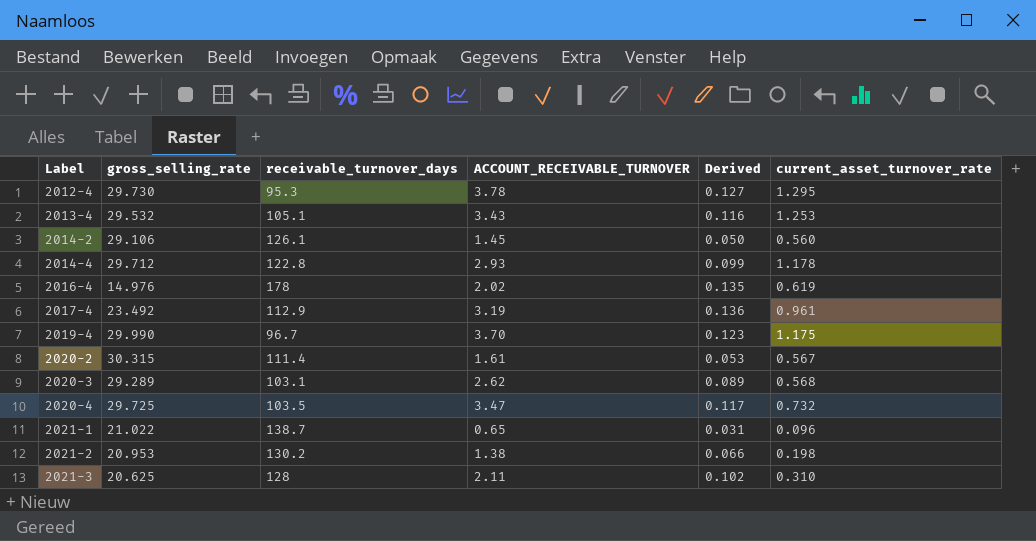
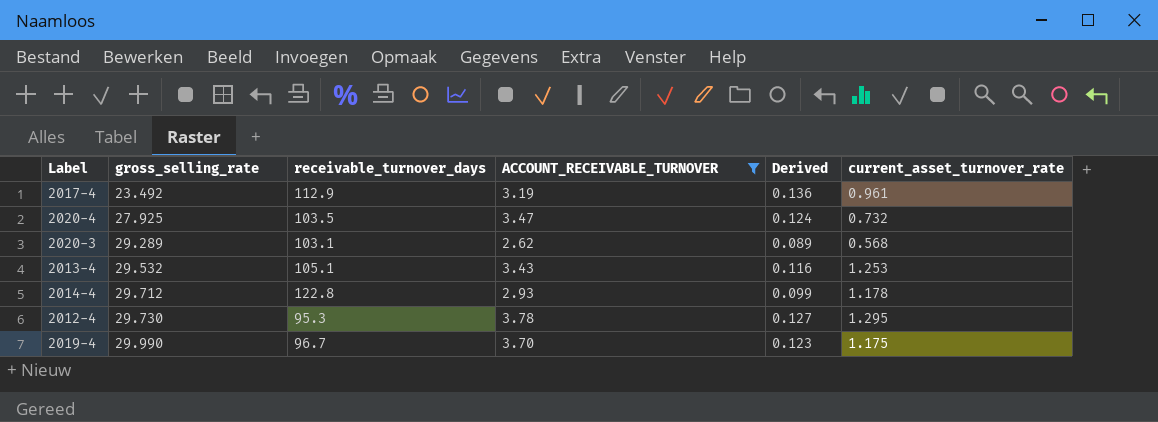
filter: none -> ACCOUNT_RECEIVABLE_TURNOVER >= 2.62
row order: Label ascending -> gross_selling_rate ascending
2020-4 | gross_selling_rate: 29.725 -> 27.925
2020-4 | Derived: 0.117 -> 0.124

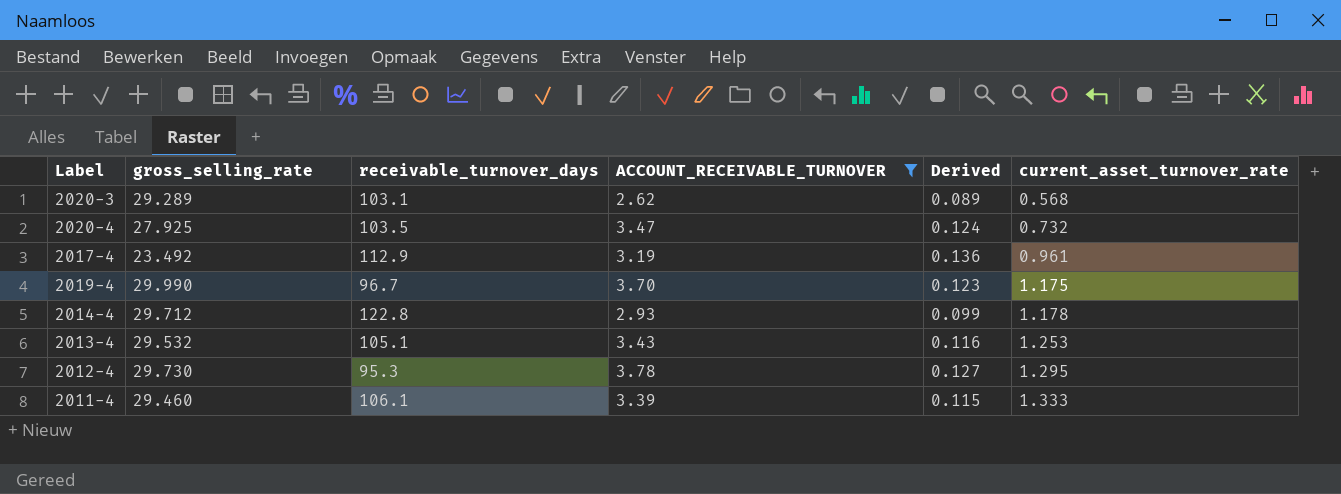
row order: gross_selling_rate ascending -> current_asset_turnover_rate ascending
row 2011-4: none -> 29.460 | 106.1 | 3.39 | 0.115 | 1.333

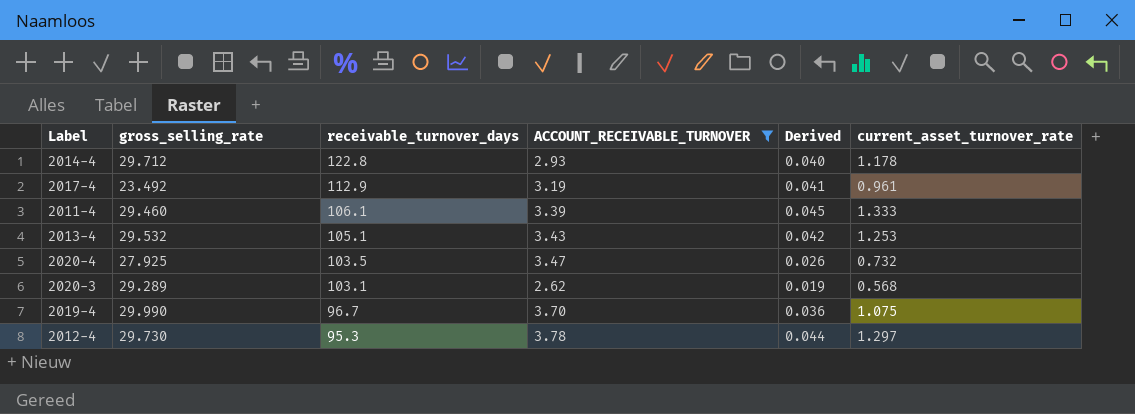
row order: current_asset_turnover_rate ascending -> receivable_turnover_days descending
column Derived | formula: [ACCOUNT_RECEIVABLE_TURNOVER] / [gross_selling_rate] -> [current_asset_turnover_rate] / [gross_selling_rate]
2019-4 | current_asset_turnover_rate: 1.175 -> 1.075
2012-4 | current_asset_turnover_rate: 1.295 -> 1.297

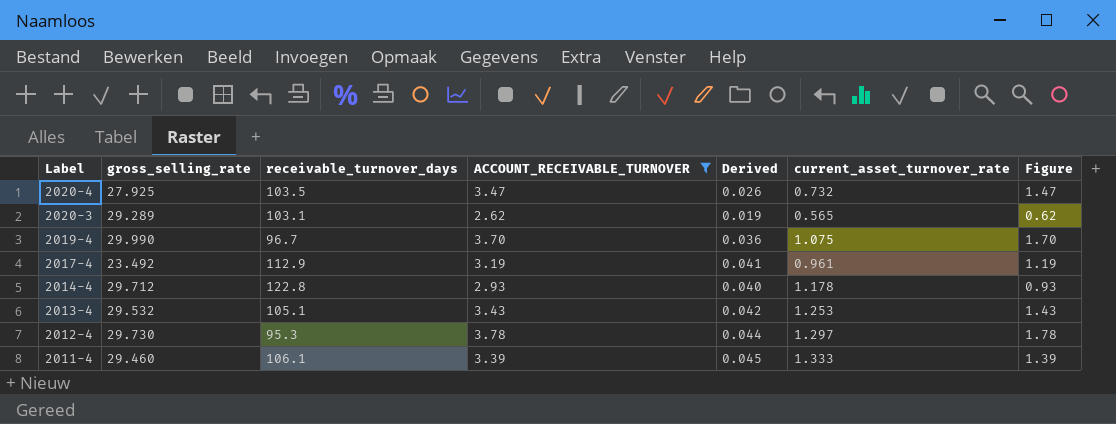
row order: receivable_turnover_days descending -> Label descending
column Figure | formula: none -> [ACCOUNT_RECEIVABLE_TURNOVER] - 2
2020-3 | current_asset_turnover_rate: 0.568 -> 0.565

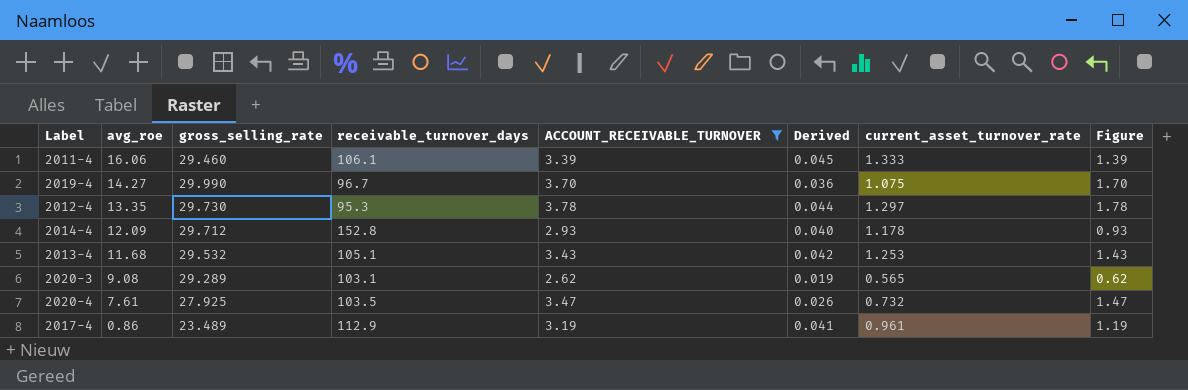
row order: Label descending -> avg_roe descending
column avg_roe | position: none -> 2
2014-4 | receivable_turnover_days: 122.8 -> 152.8
2017-4 | gross_selling_rate: 23.492 -> 23.489

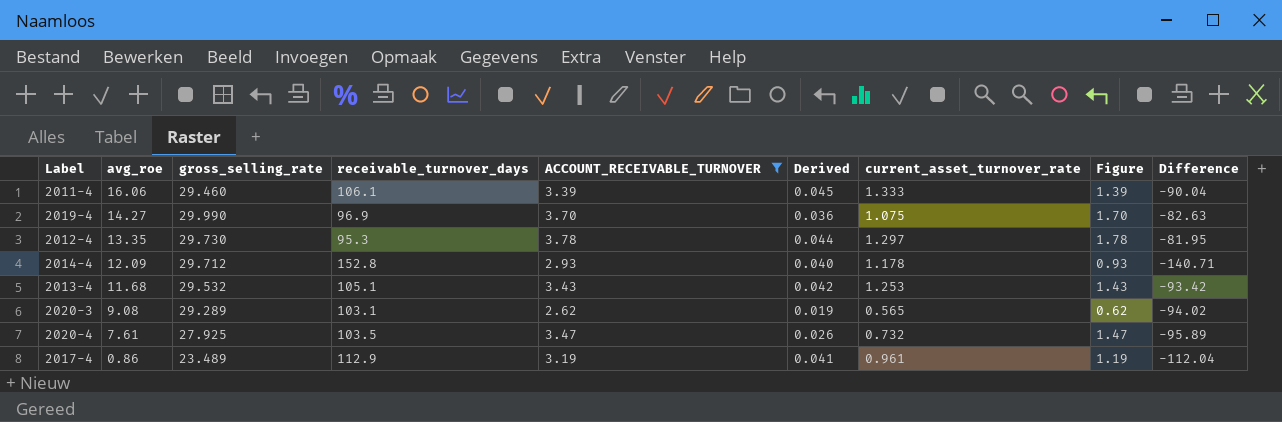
column Difference | formula: none -> [avg_roe] - [receivable_turnover_days]
2019-4 | receivable_turnover_days: 96.7 -> 96.9

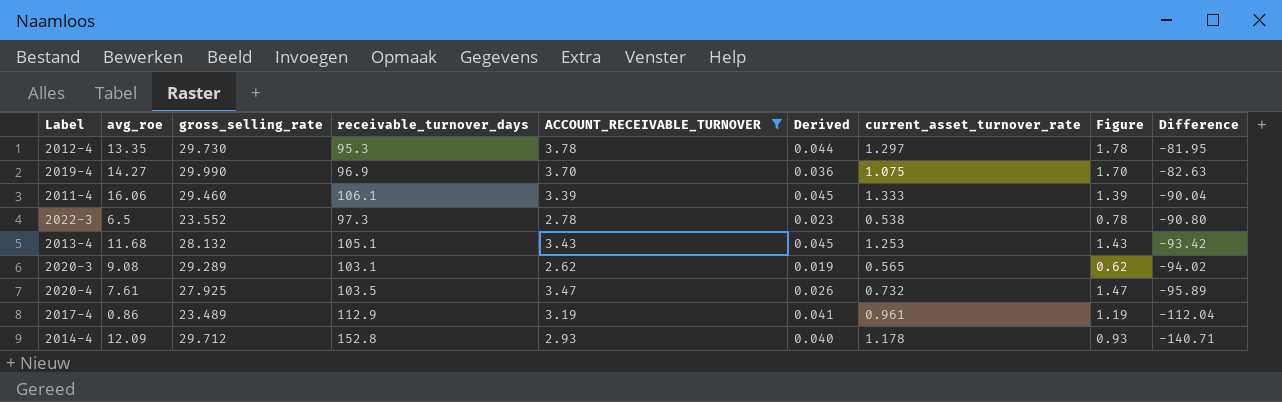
row order: avg_roe descending -> Difference descending
row 2022-3: none -> 6.5 | 23.552 | 97.3 | 2.78 | 0.023 | 0.538 | 0.78 | -90.80
2013-4 | gross_selling_rate: 29.532 -> 28.132
2013-4 | Derived: 0.042 -> 0.045

